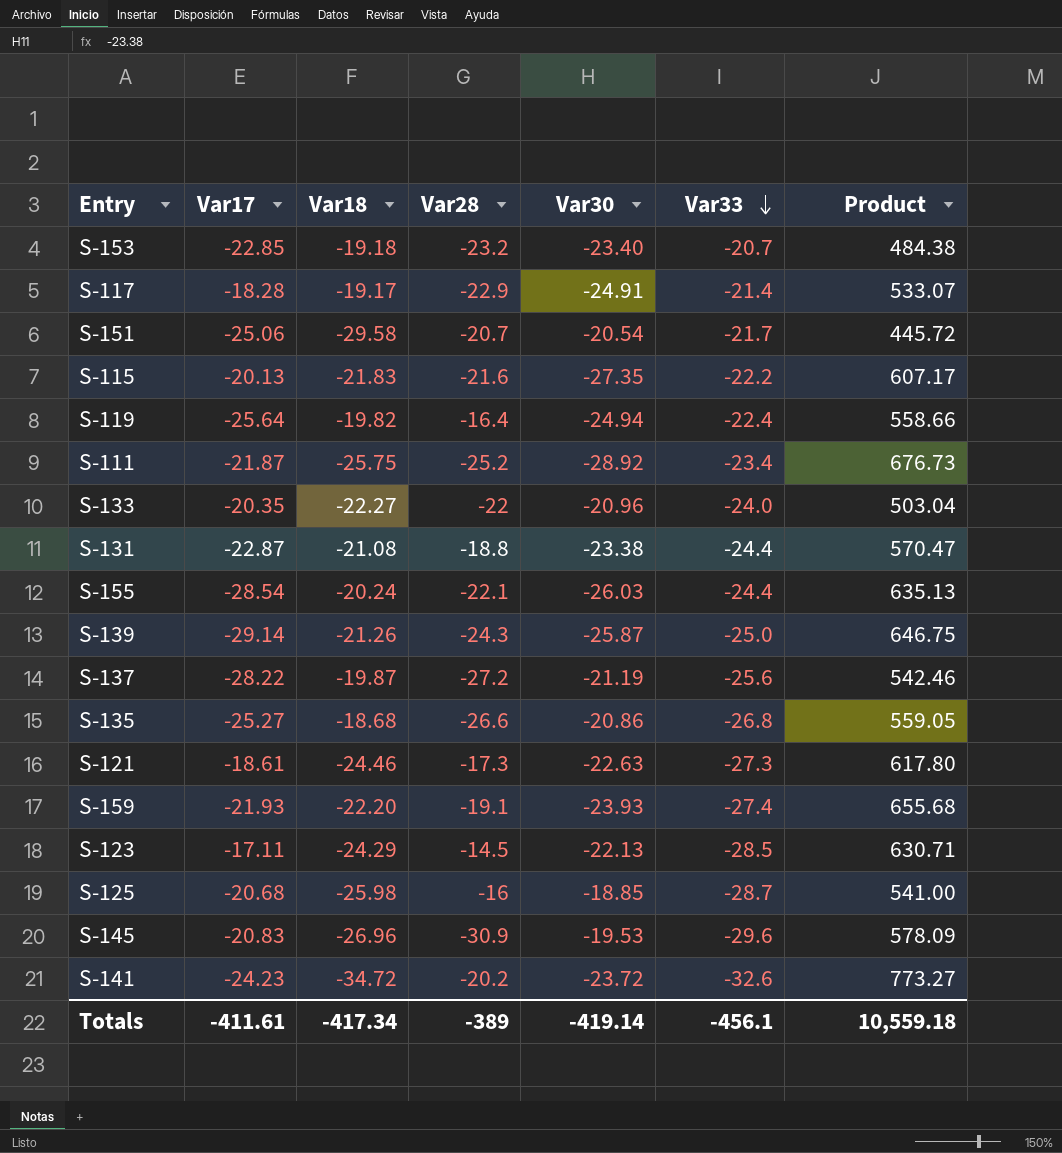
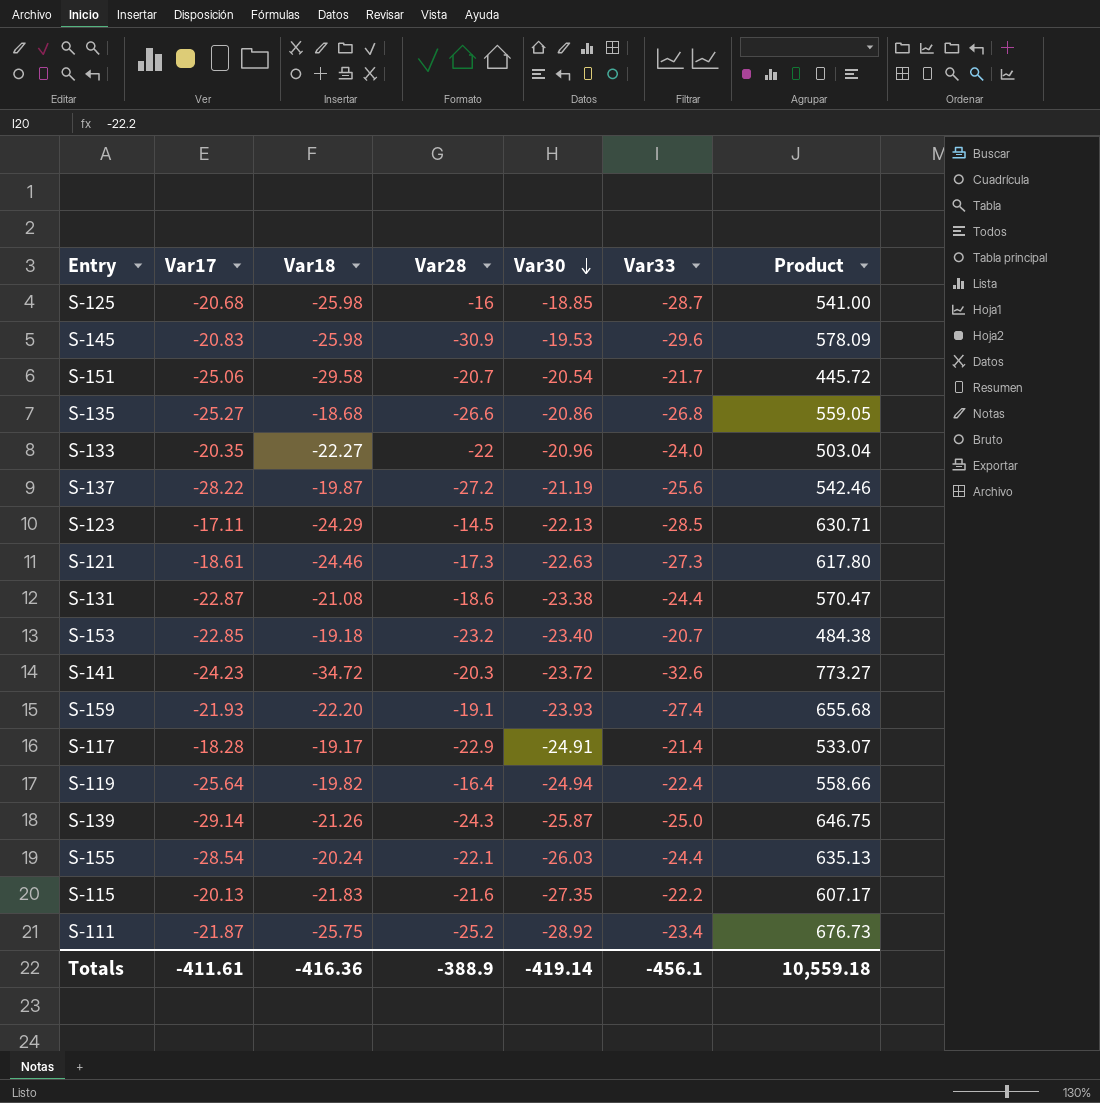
row order: Var33 descending -> Var30 descending
S-145 | Var18: -26.96 -> -25.98
S-131 | Var28: -18.8 -> -18.6
S-141 | Var28: -20.2 -> -20.3
Totals | Var18: -417.34 -> -416.36
Totals | Var28: -389 -> -388.9

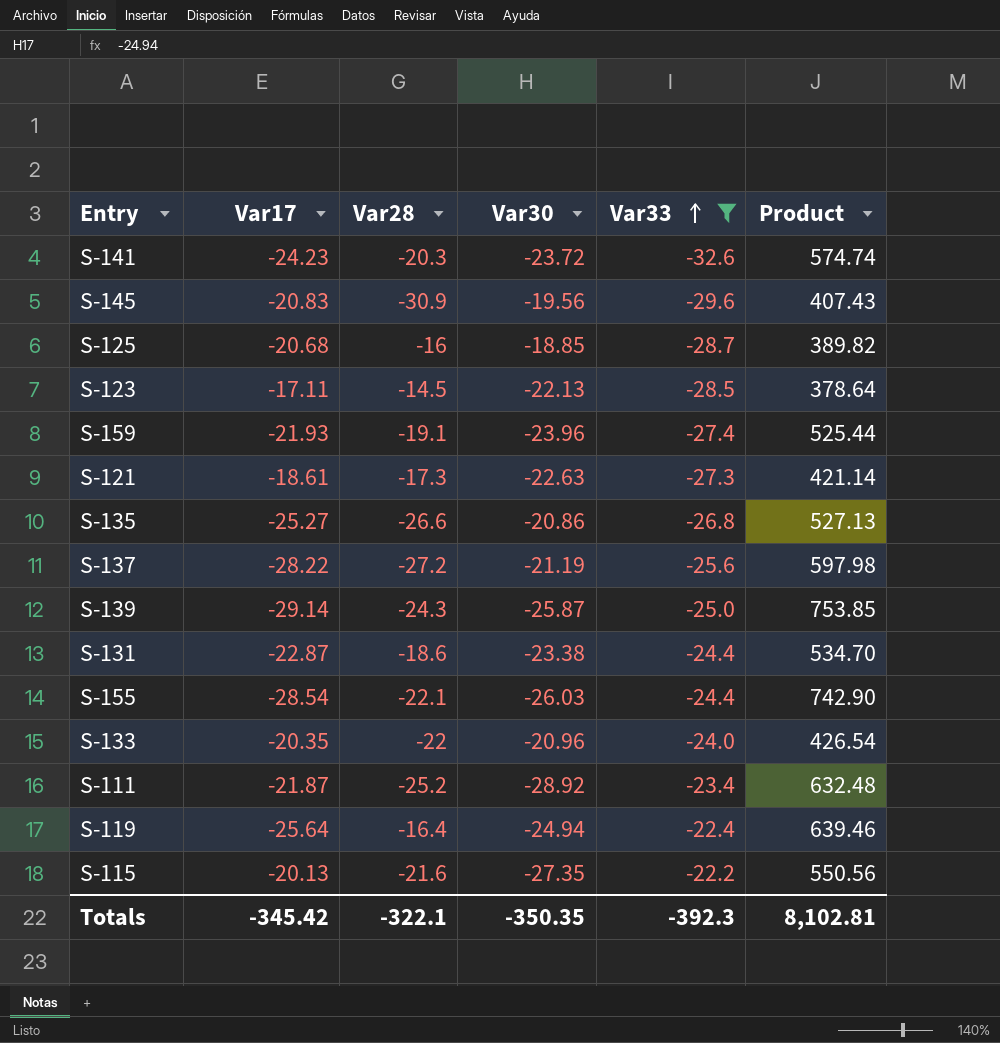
filter: none -> Var33 <= -22.2
row order: Var30 descending -> Var33 ascending
column Var18 | position: 3 -> none
column Product | formula: [Var30] * [Var33] -> [Var17] * [Var30]
S-145 | Var30: -19.53 -> -19.56
S-159 | Var30: -23.93 -> -23.96
Totals | Var17: -411.61 -> -345.42
Totals | Var28: -388.9 -> -322.1
Totals | Var30: -419.14 -> -350.35
Totals | Var33: -456.1 -> -392.3
Totals | Product: 10,559.18 -> 8,102.81

